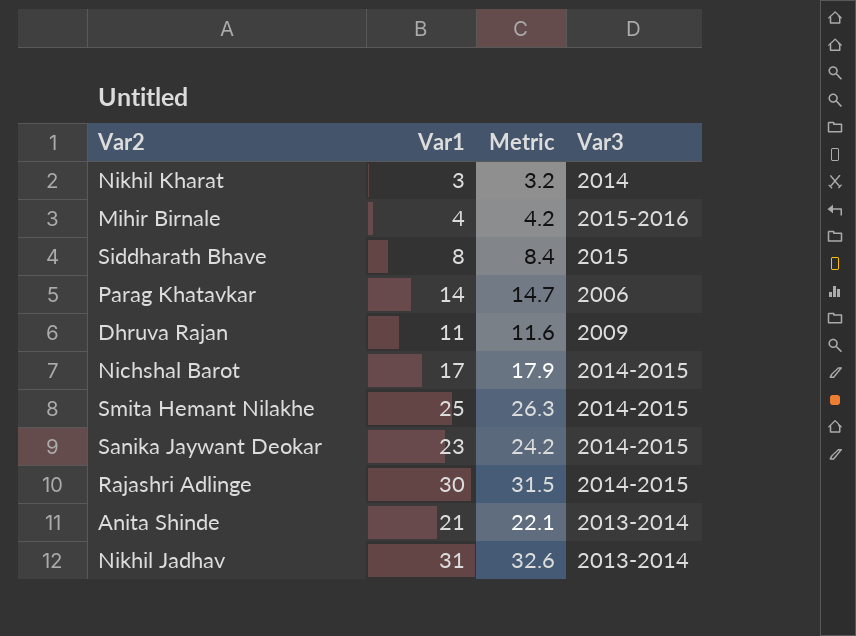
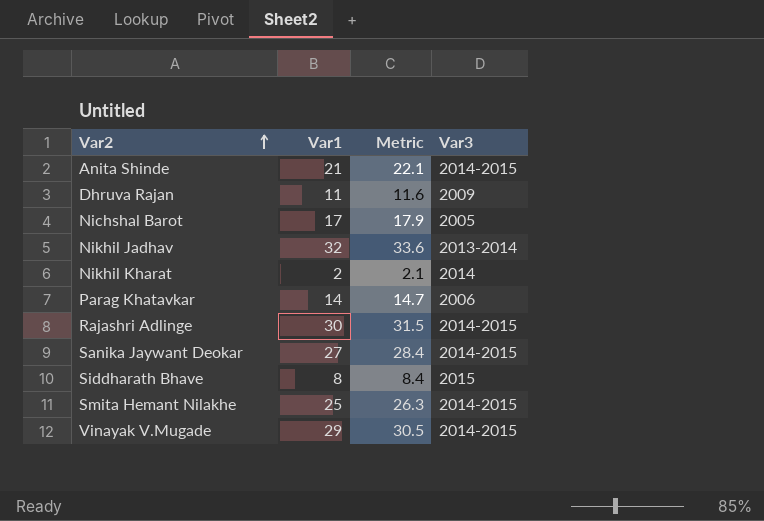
row order: none -> Var2 ascending
row Mihir Birnale: 4 | 4.2 | 2015-2016 -> none
Anita Shinde | Var3: 2013-2014 -> 2014-2015
Nichshal Barot | Var3: 2014-2015 -> 2005
Nikhil Jadhav | Var1: 31 -> 32
Nikhil Jadhav | Metric: 32.6 -> 33.6
Nikhil Kharat | Var1: 3 -> 2
Nikhil Kharat | Metric: 3.2 -> 2.1
Sanika Jaywant Deokar | Var1: 23 -> 27
Sanika Jaywant Deokar | Metric: 24.2 -> 28.4
row Vinayak V.Mugade: none -> 29 | 30.5 | 2014-2015

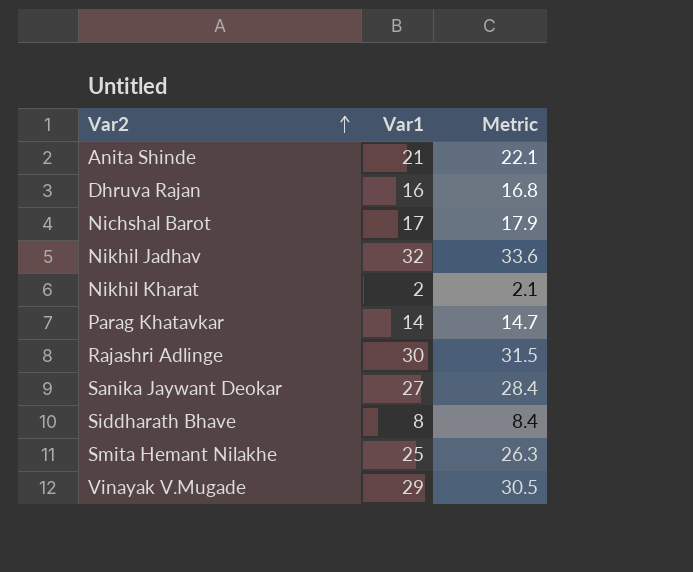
column Var3 | position: 4 -> none
Dhruva Rajan | Var1: 11 -> 16
Dhruva Rajan | Metric: 11.6 -> 16.8

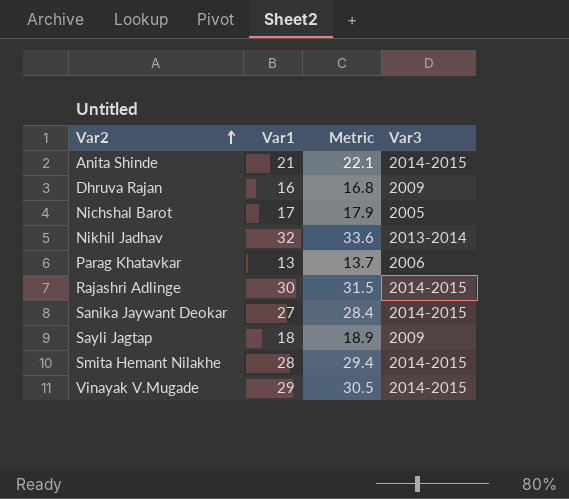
column Var3 | position: none -> 4
row Nikhil Kharat: 2 | 2.1 -> none
row Siddharath Bhave: 8 | 8.4 -> none
Parag Khatavkar | Var1: 14 -> 13
Parag Khatavkar | Metric: 14.7 -> 13.7
row Sayli Jagtap: none -> 18 | 18.9 | 2009
Smita Hemant Nilakhe | Var1: 25 -> 28
Smita Hemant Nilakhe | Metric: 26.3 -> 29.4

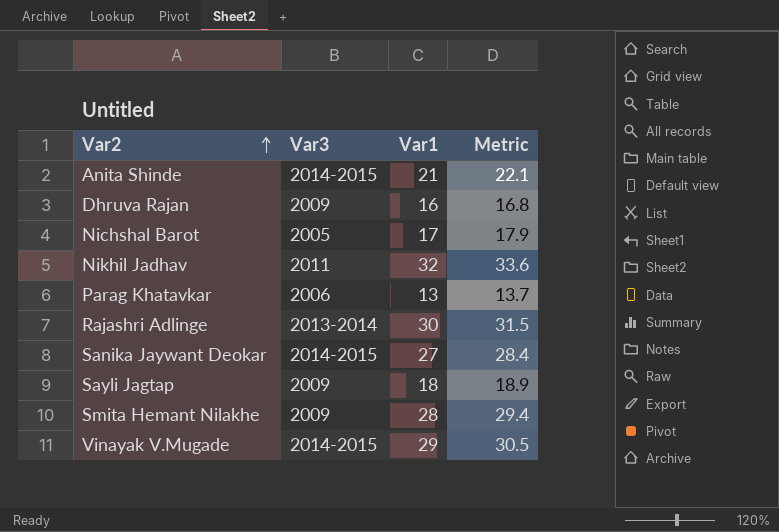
column Var3 | position: 4 -> 2
Nikhil Jadhav | Var3: 2013-2014 -> 2011
Rajashri Adlinge | Var3: 2014-2015 -> 2013-2014
Smita Hemant Nilakhe | Var3: 2014-2015 -> 2009

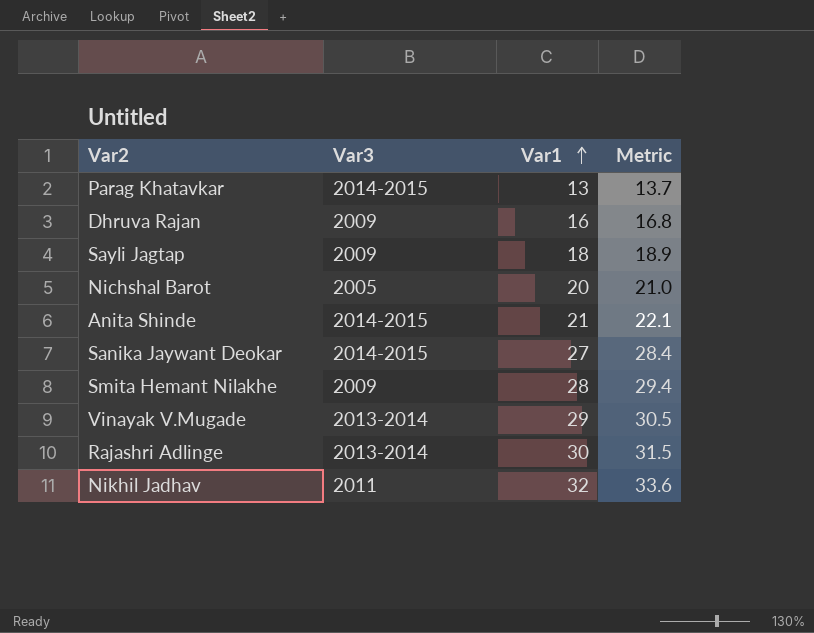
row order: Var2 ascending -> Var1 ascending
Parag Khatavkar | Var3: 2006 -> 2014-2015
Nichshal Barot | Var1: 17 -> 20
Nichshal Barot | Metric: 17.9 -> 21.0
Vinayak V.Mugade | Var3: 2014-2015 -> 2013-2014

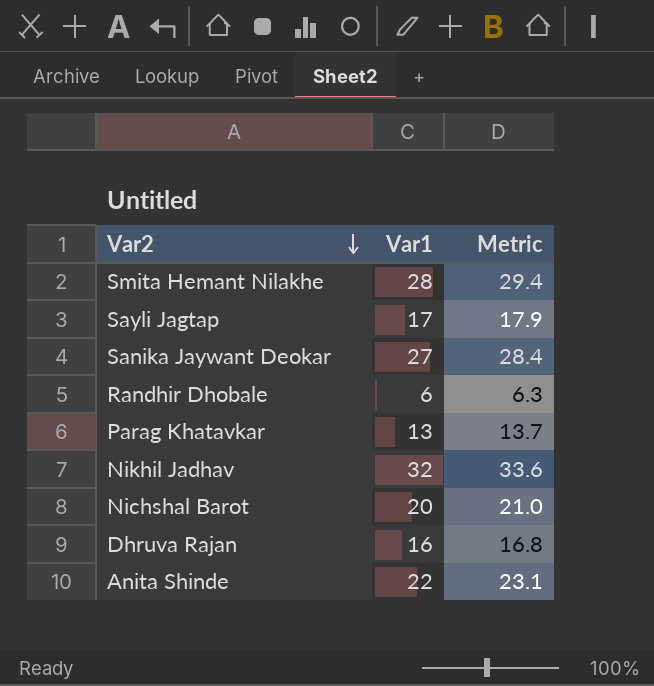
row order: Var1 ascending -> Var2 descending
column Var3 | position: 2 -> none
row Vinayak V.Mugade: 2013-2014 | 29 | 30.5 -> none
row Rajashri Adlinge: 2013-2014 | 30 | 31.5 -> none
Sayli Jagtap | Var1: 18 -> 17
Sayli Jagtap | Metric: 18.9 -> 17.9
row Randhir Dhobale: none -> 6 | 6.3
Anita Shinde | Var1: 21 -> 22
Anita Shinde | Metric: 22.1 -> 23.1

